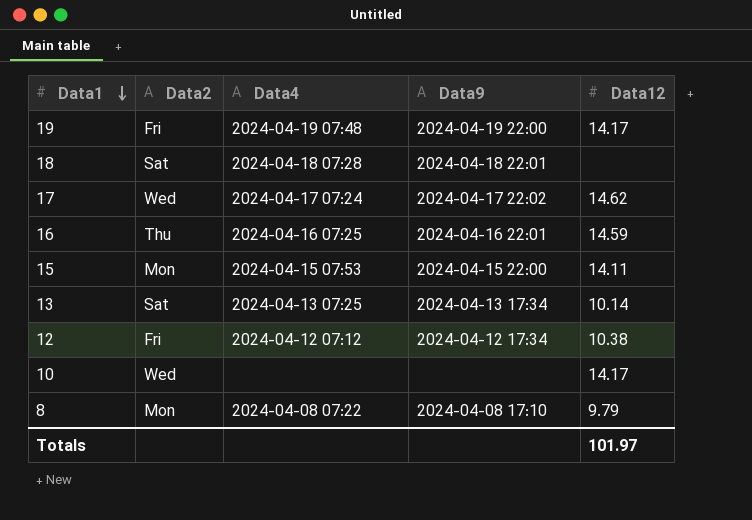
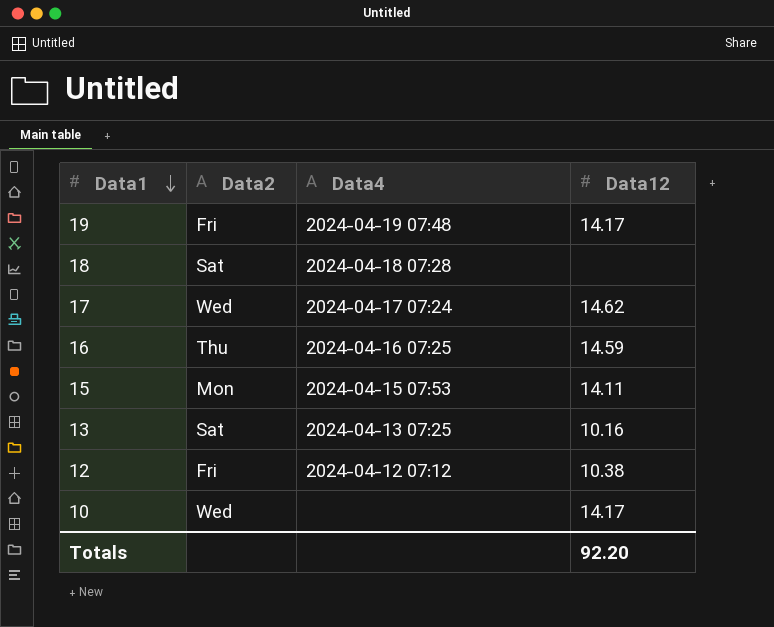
column Data9 | position: 4 -> none
row 8: Mon | 2024-04-08 07:22 | 2024-04-08 17:10 | 9.79 -> none
13 | Data12: 10.14 -> 10.16
Totals | Data12: 101.97 -> 92.20

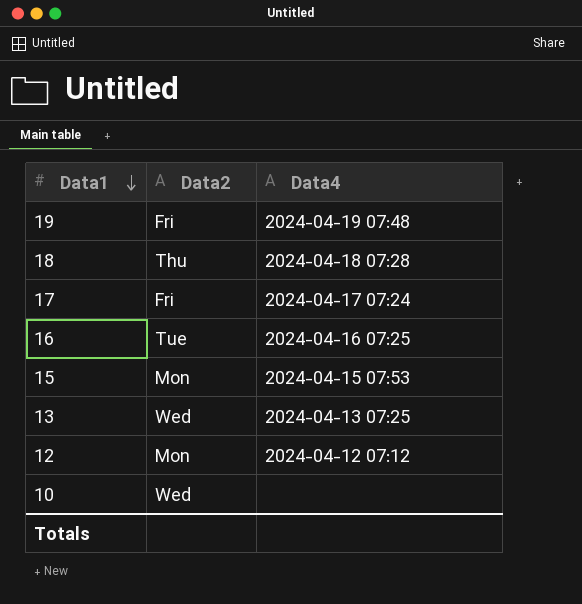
column Data12 | position: 4 -> none
18 | Data2: Sat -> Thu
17 | Data2: Wed -> Fri
16 | Data2: Thu -> Tue
13 | Data2: Sat -> Wed
12 | Data2: Fri -> Mon

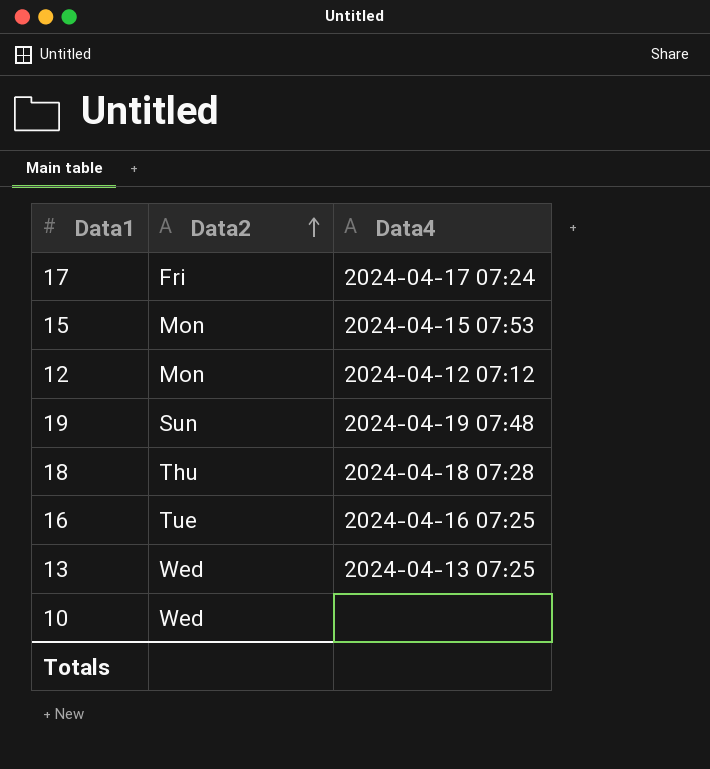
row order: Data1 descending -> Data2 ascending
19 | Data2: Fri -> Sun

